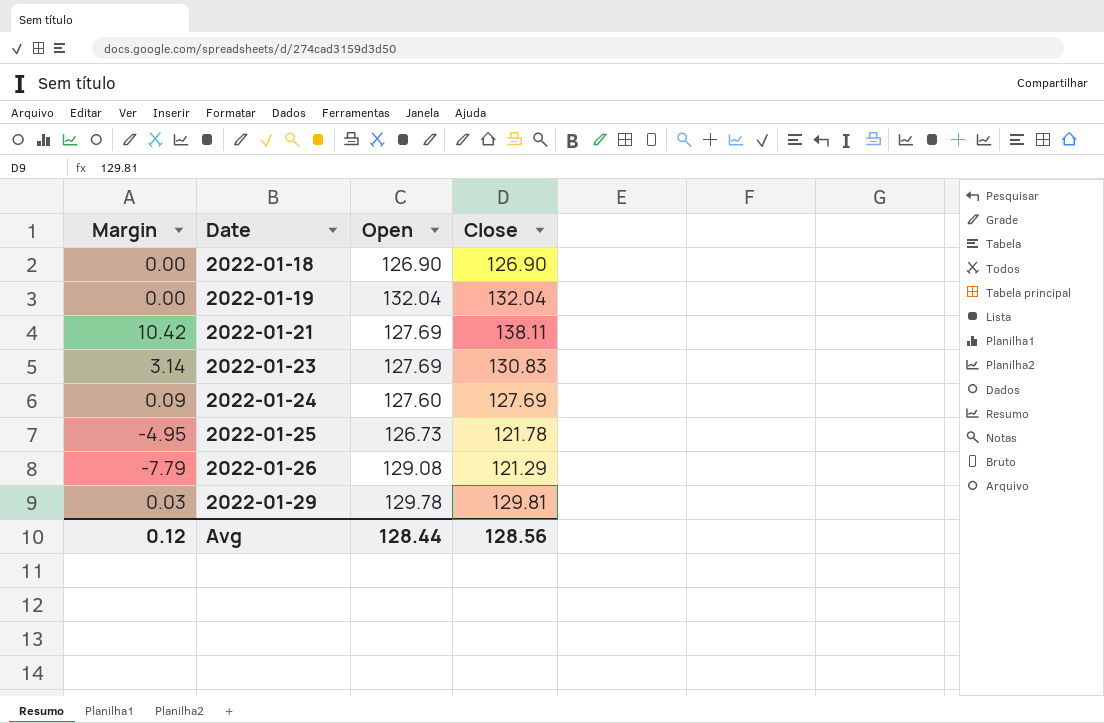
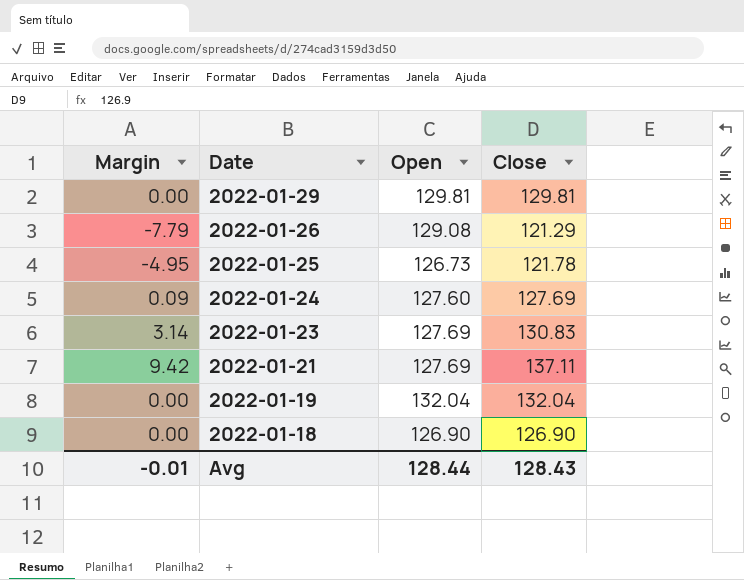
row order: Date ascending -> Date descending
2022-01-29 | Margin: 0.03 -> 0.00
2022-01-29 | Open: 129.78 -> 129.81
2022-01-21 | Margin: 10.42 -> 9.42
2022-01-21 | Close: 138.11 -> 137.11
Avg | Margin: 0.12 -> -0.01
Avg | Close: 128.56 -> 128.43

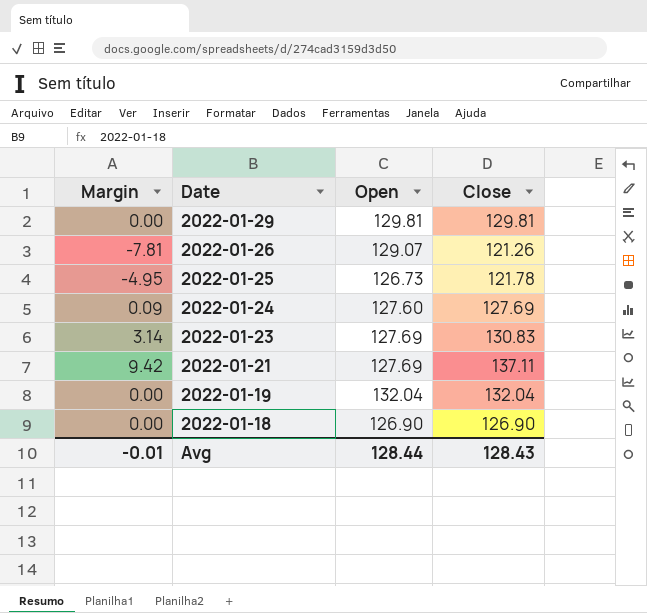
2022-01-26 | Margin: -7.79 -> -7.81
2022-01-26 | Open: 129.08 -> 129.07
2022-01-26 | Close: 121.29 -> 121.26

